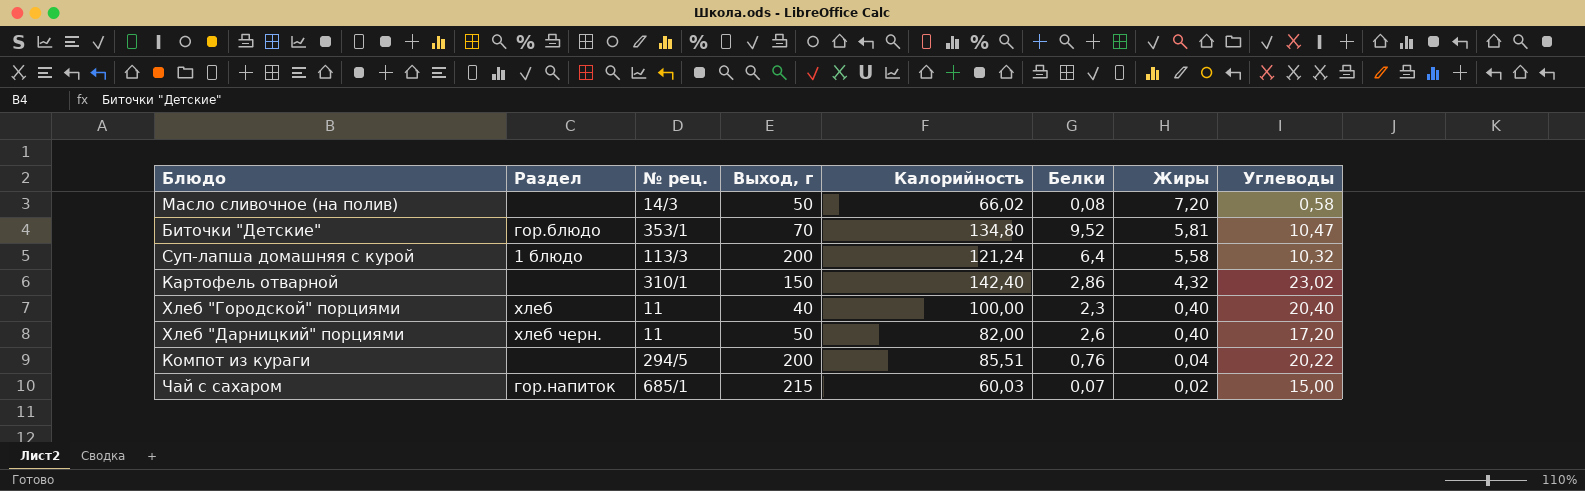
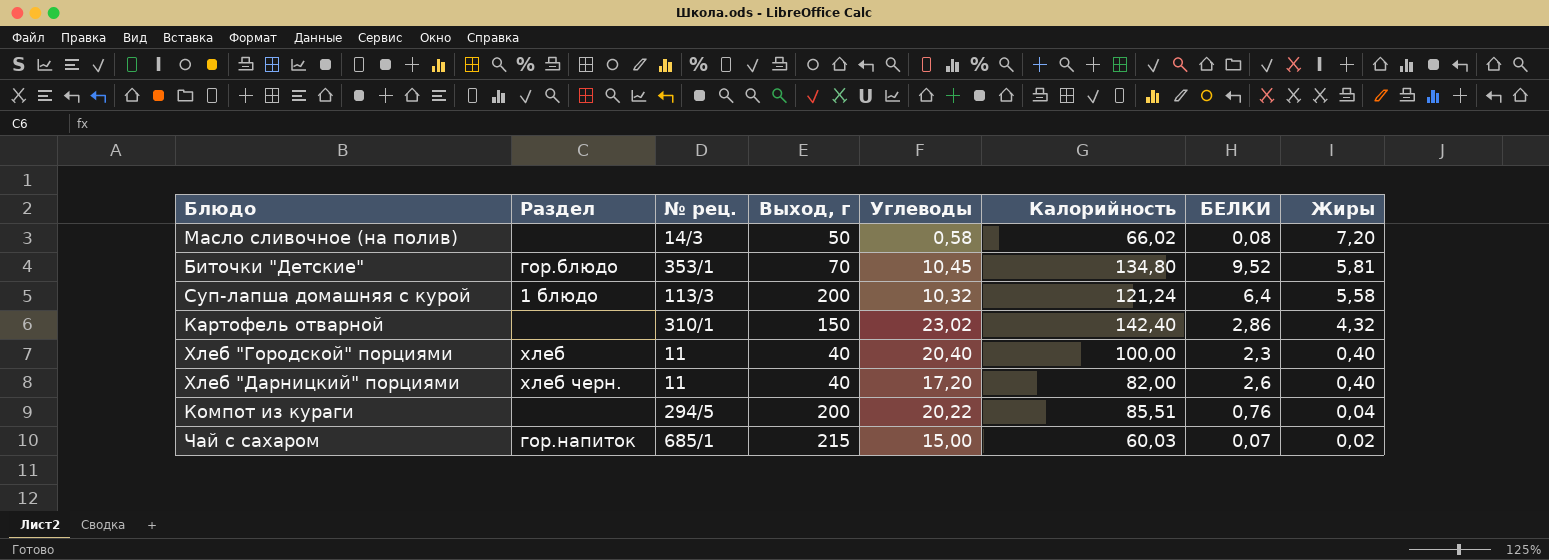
column Углеводы | position: 8 -> 5
column name: Белки -> БЕЛКИ
Биточки "Детские" | Углеводы: 10,47 -> 10,45
Хлеб "Дарницкий" порциями | Выход, г: 50 -> 40

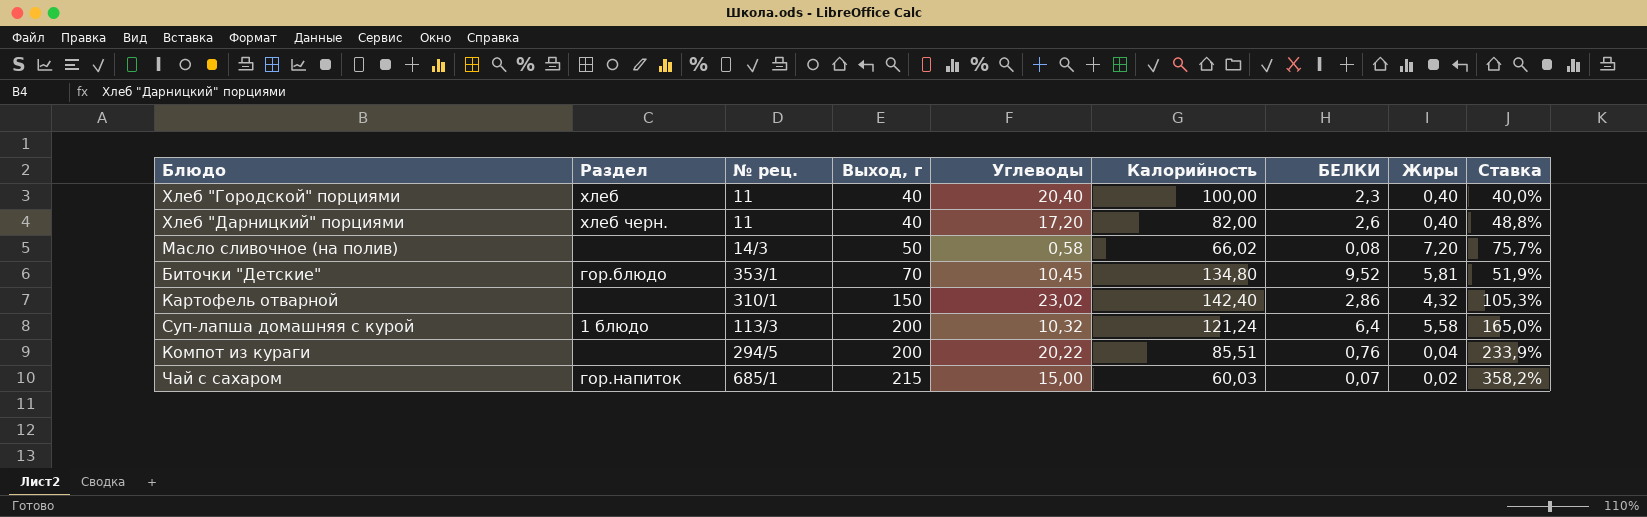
row order: Жиры descending -> Выход, г ascending
column Ставка | formula: none -> [Выход, г] / [Калорийность]

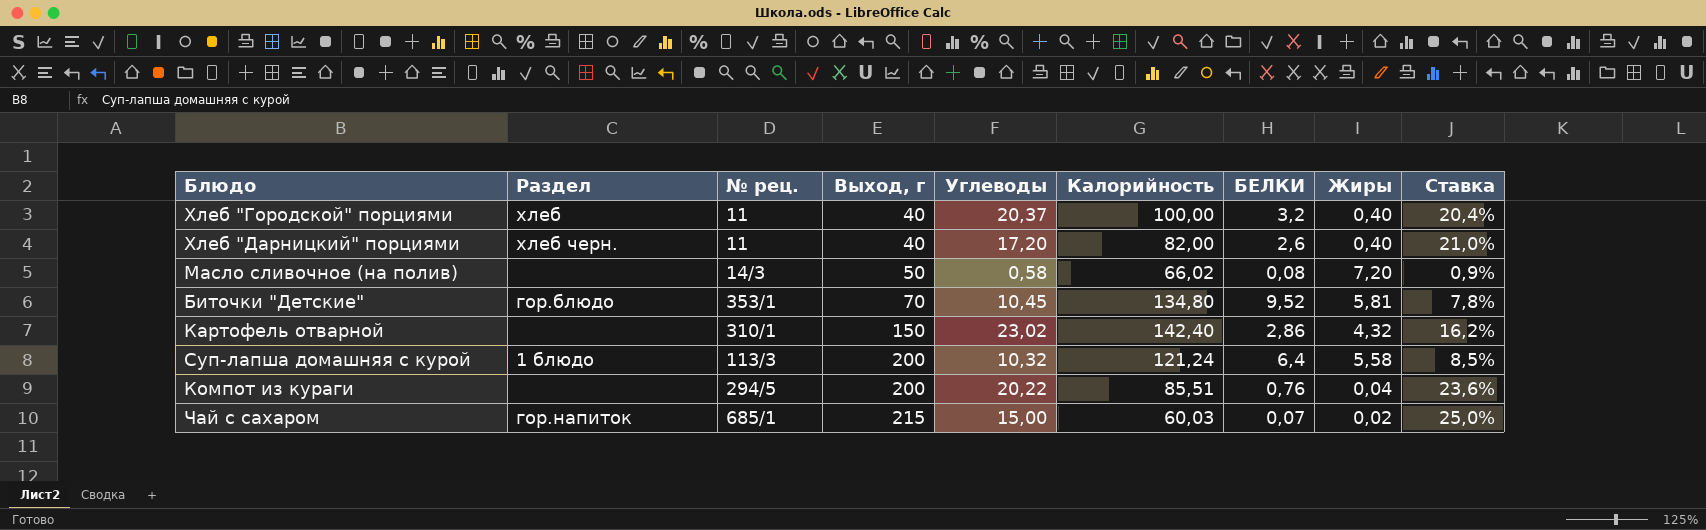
column Ставка | formula: [Выход, г] / [Калорийность] -> [Углеводы] / [Калорийность]
Хлеб "Городской" порциями | Углеводы: 20,40 -> 20,37
Хлеб "Городской" порциями | БЕЛКИ: 2,3 -> 3,2

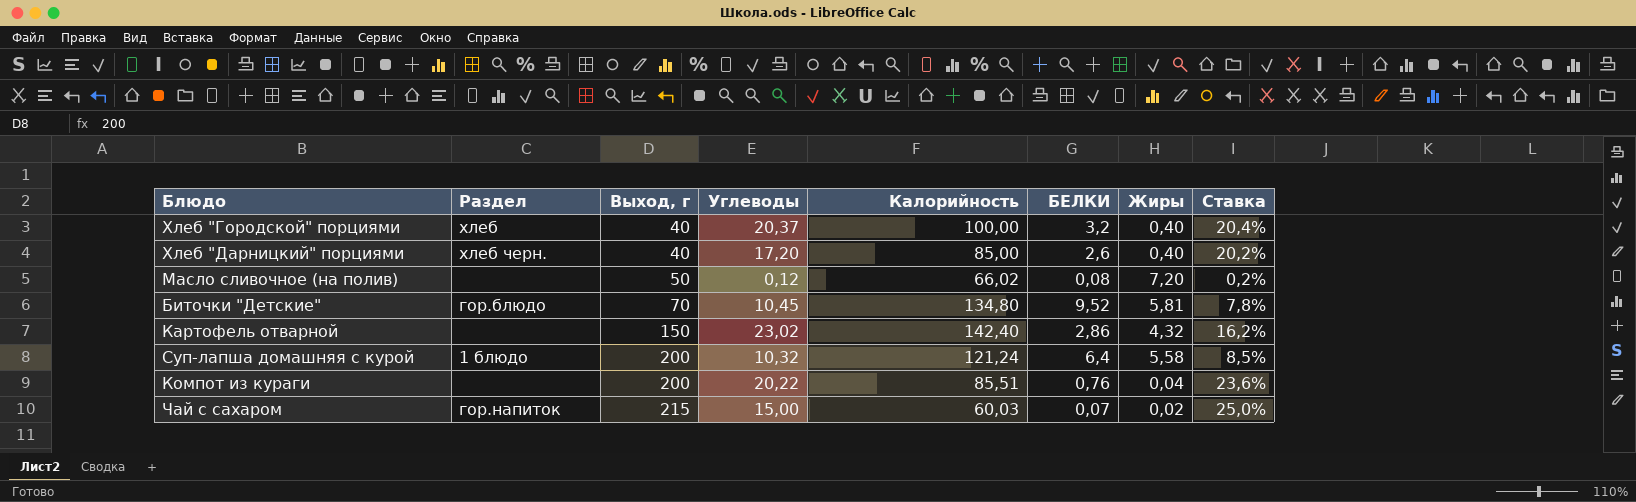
column № рец. | position: 3 -> none
Хлеб "Дарницкий" порциями | Калорийность: 82,00 -> 85,00
Хлеб "Дарницкий" порциями | Ставка: 21,0% -> 20,2%
Масло сливочное (на полив) | Углеводы: 0,58 -> 0,12
Масло сливочное (на полив) | Ставка: 0,9% -> 0,2%

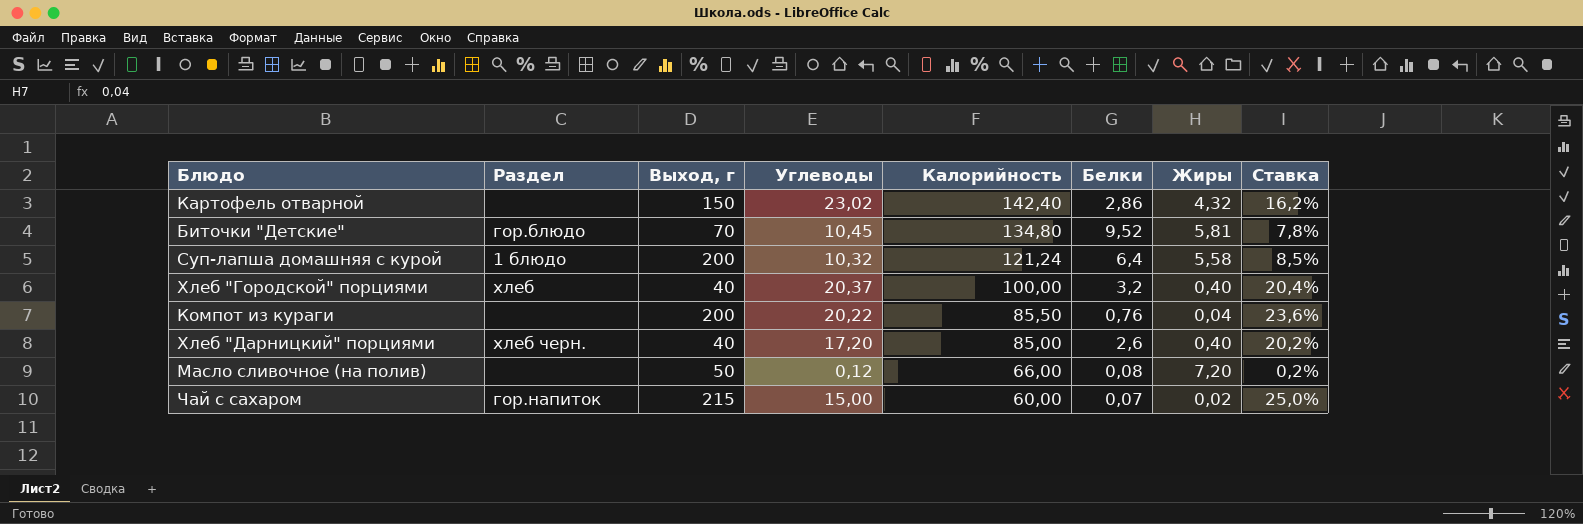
row order: Выход, г ascending -> Калорийность descending
column name: БЕЛКИ -> Белки
Компот из кураги | Калорийность: 85,51 -> 85,50
Масло сливочное (на полив) | Калорийность: 66,02 -> 66,00
Чай с сахаром | Калорийность: 60,03 -> 60,00

